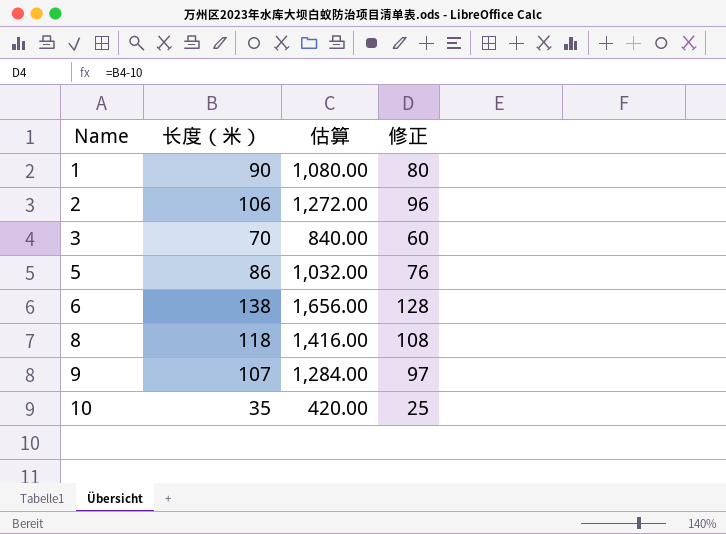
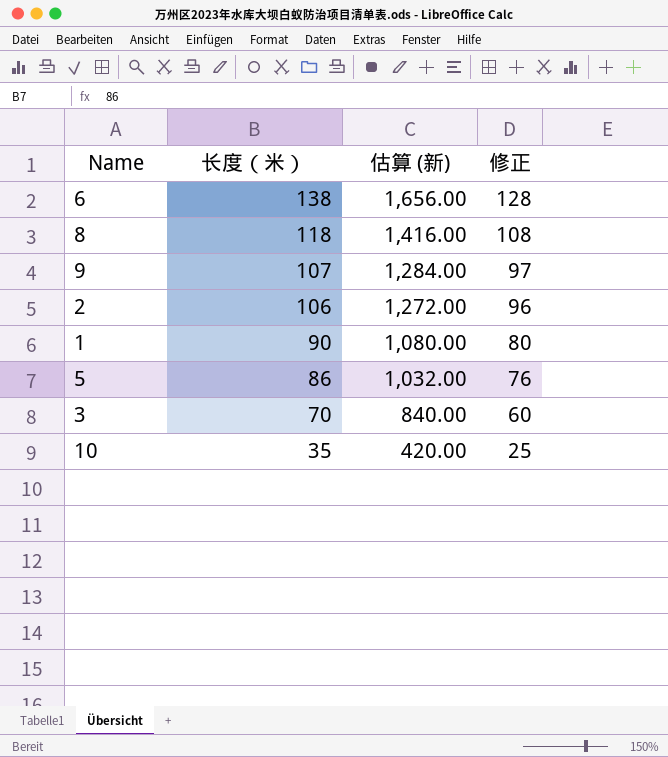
row order: Name ascending -> 长度（米） descending
column name: 估算 -> 估算 (新)

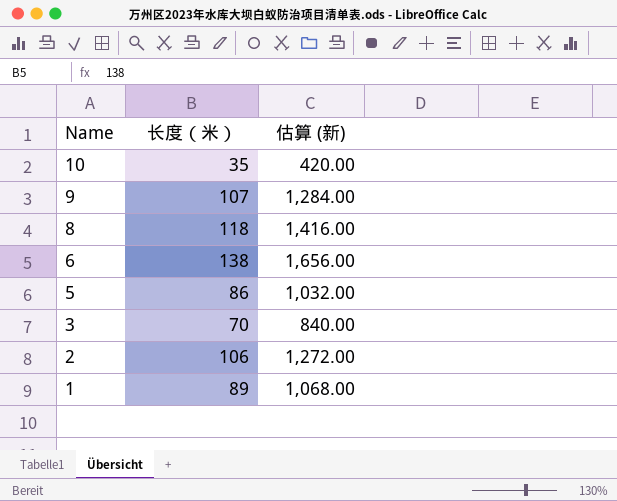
row order: 长度（米） descending -> Name descending
column 修正 | formula: [长度（米）] - 10 -> none
1 | 长度（米）: 90 -> 89
1 | 估算 (新): 1,080.00 -> 1,068.00

